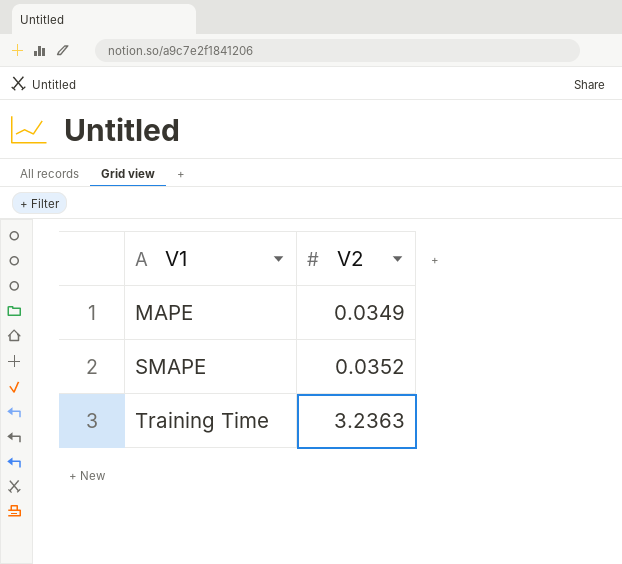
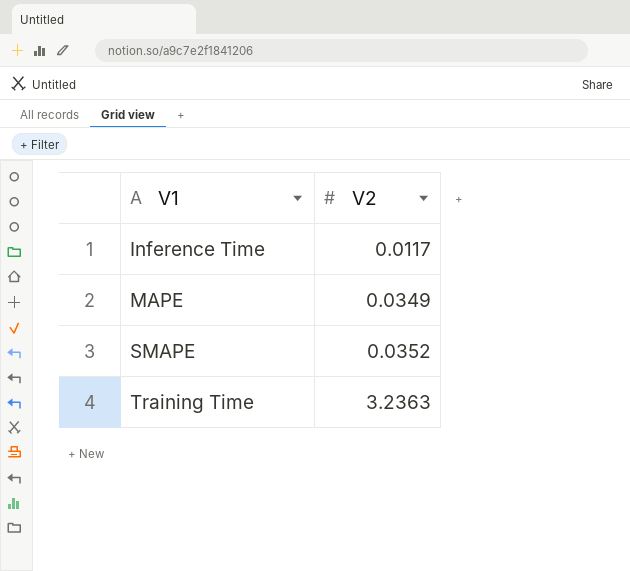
row Inference Time: none -> 0.0117

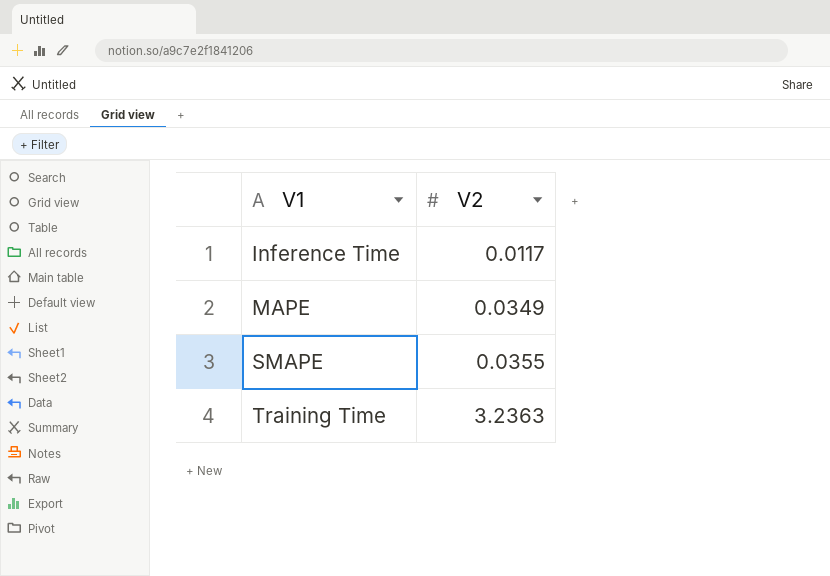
SMAPE | V2: 0.0352 -> 0.0355

